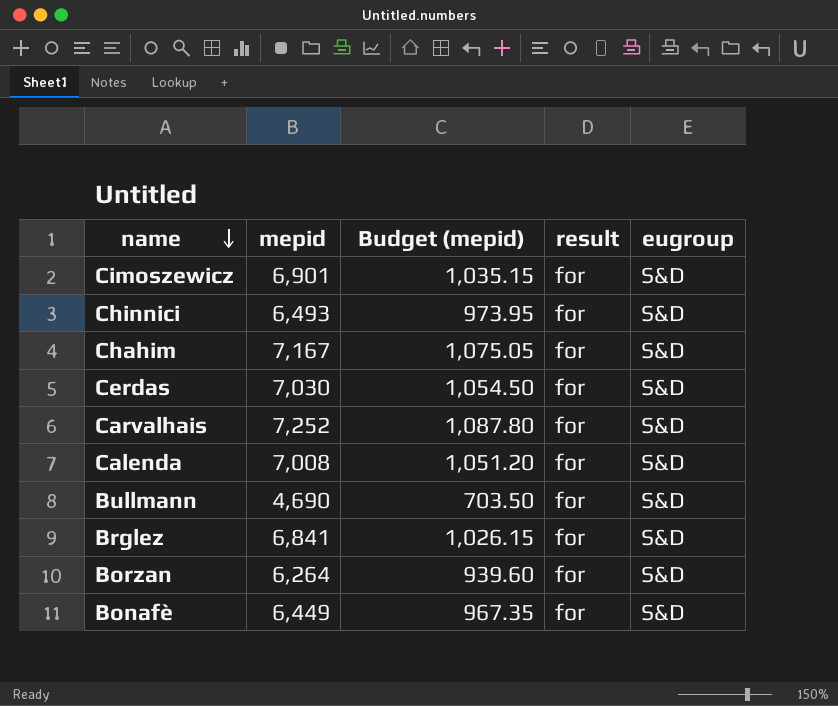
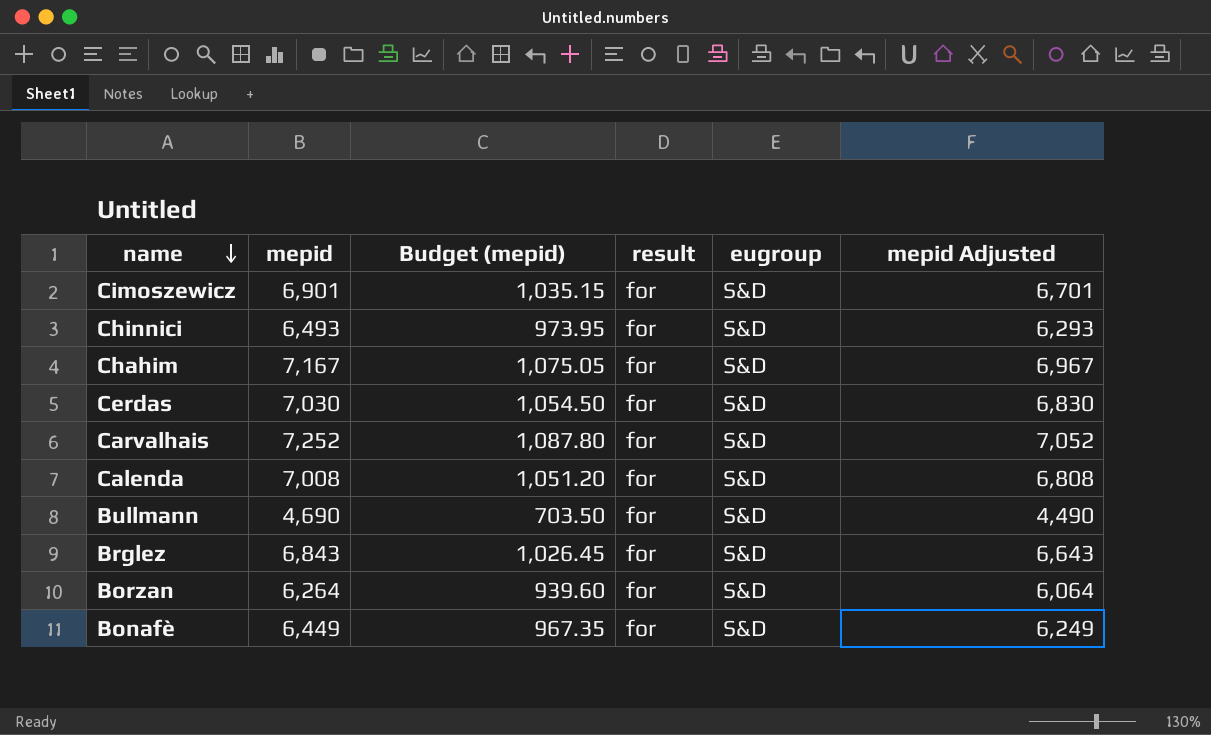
column mepid Adjusted | formula: none -> [mepid] - 200
Brglez | mepid: 6,841 -> 6,843
Brglez | Budget (mepid): 1,026.15 -> 1,026.45

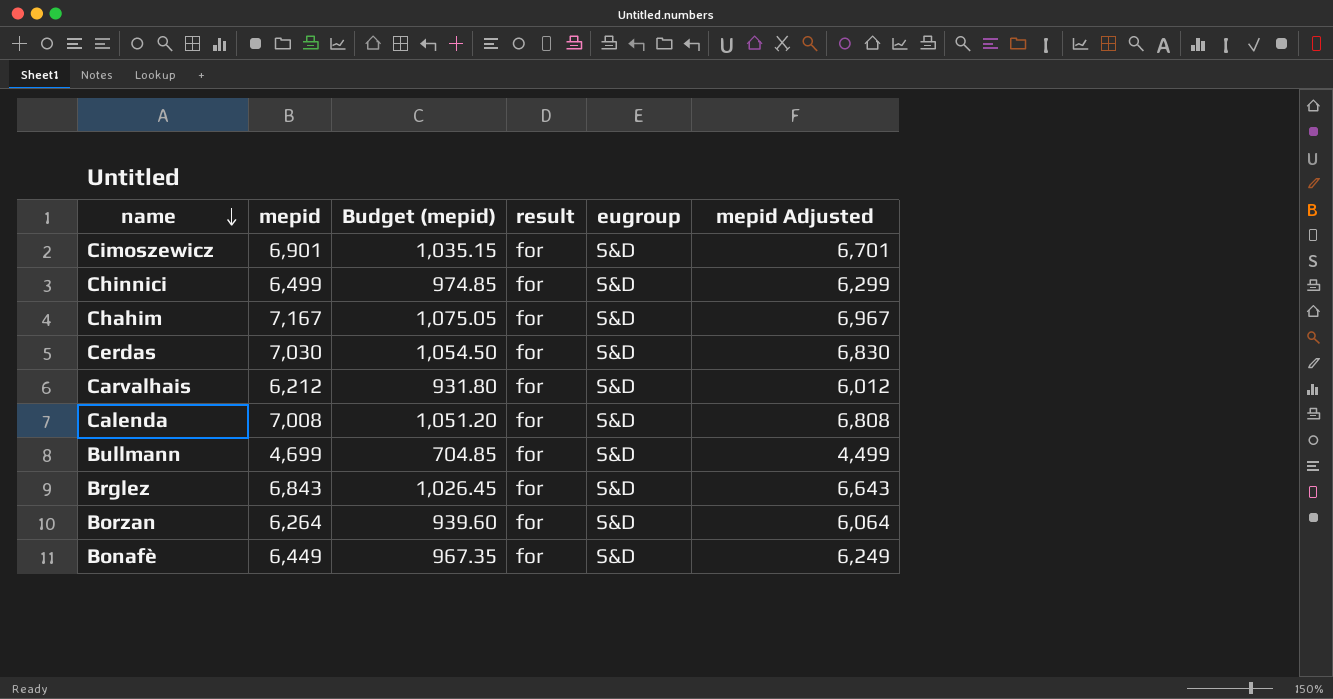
Chinnici | mepid: 6,493 -> 6,499
Chinnici | Budget (mepid): 973.95 -> 974.85
Chinnici | mepid Adjusted: 6,293 -> 6,299
Carvalhais | mepid: 7,252 -> 6,212
Carvalhais | Budget (mepid): 1,087.80 -> 931.80
Carvalhais | mepid Adjusted: 7,052 -> 6,012
Bullmann | mepid: 4,690 -> 4,699
Bullmann | Budget (mepid): 703.50 -> 704.85
Bullmann | mepid Adjusted: 4,490 -> 4,499

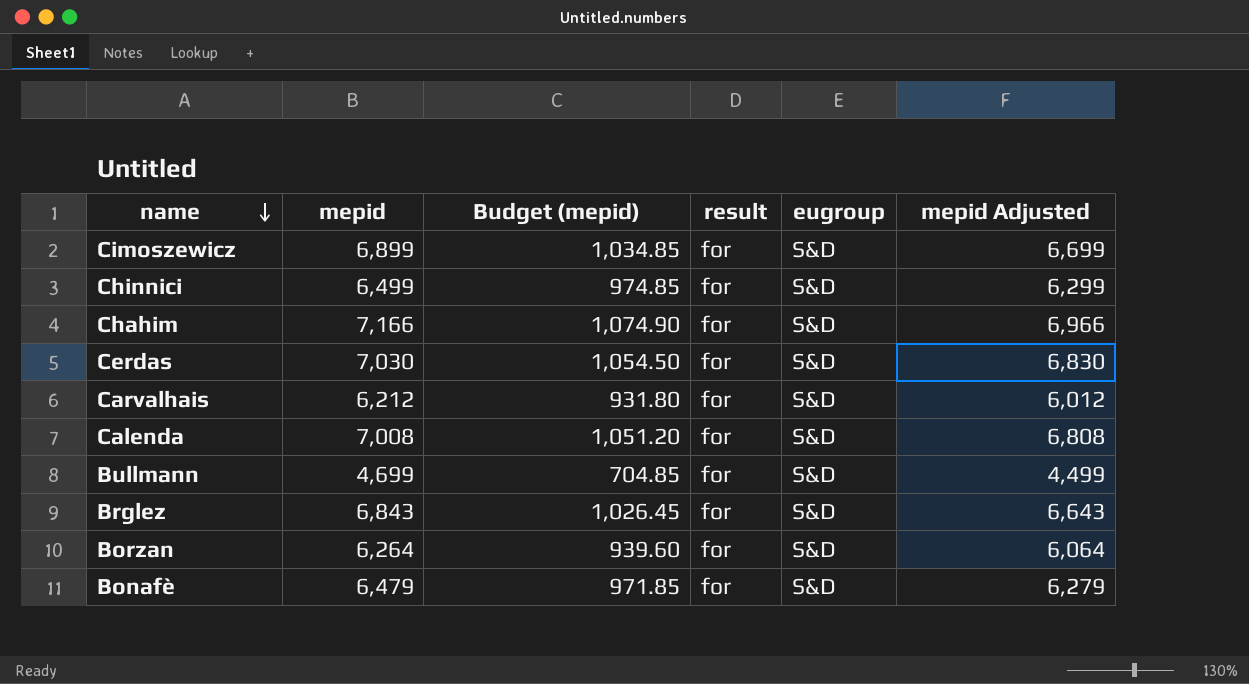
Cimoszewicz | mepid: 6,901 -> 6,899
Cimoszewicz | Budget (mepid): 1,035.15 -> 1,034.85
Cimoszewicz | mepid Adjusted: 6,701 -> 6,699
Chahim | mepid: 7,167 -> 7,166
Chahim | Budget (mepid): 1,075.05 -> 1,074.90
Chahim | mepid Adjusted: 6,967 -> 6,966
Bonafè | mepid: 6,449 -> 6,479
Bonafè | Budget (mepid): 967.35 -> 971.85
Bonafè | mepid Adjusted: 6,249 -> 6,279

